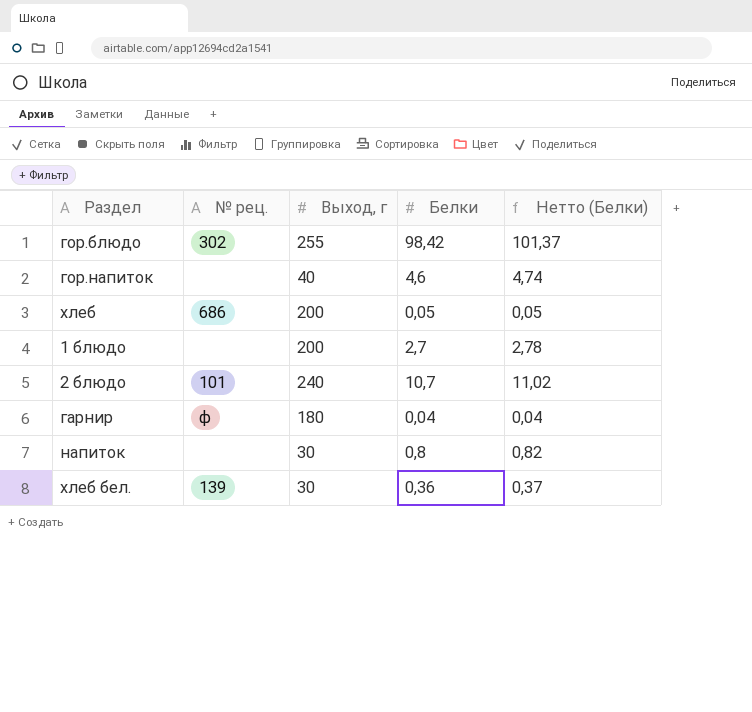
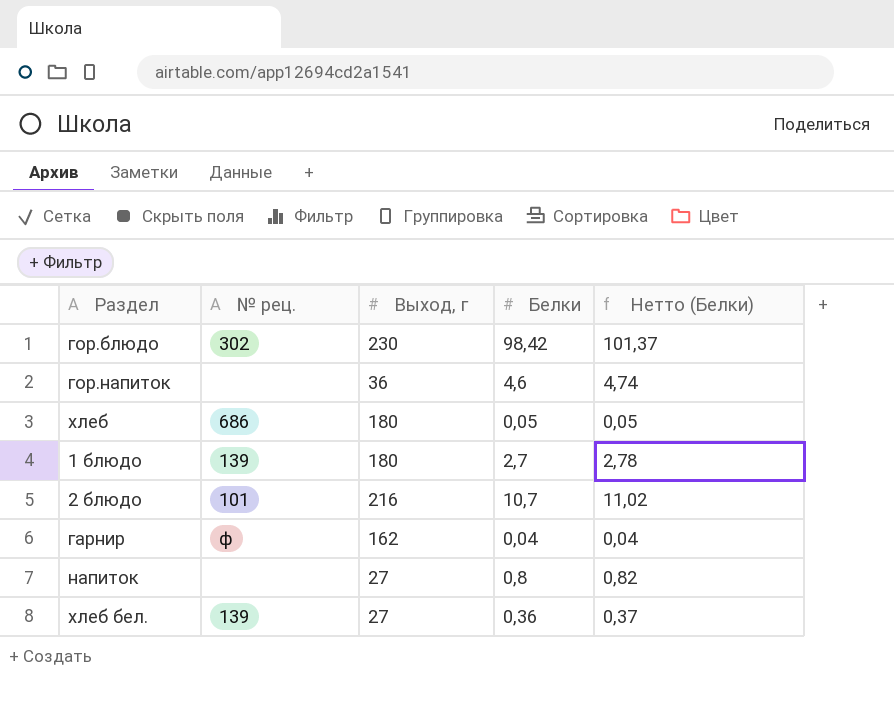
гор.блюдо | Выход, г: 255 -> 230
гор.напиток | Выход, г: 40 -> 36
хлеб | Выход, г: 200 -> 180
1 блюдо | № рец.: none -> 139
1 блюдо | Выход, г: 200 -> 180
2 блюдо | Выход, г: 240 -> 216
гарнир | Выход, г: 180 -> 162
напиток | Выход, г: 30 -> 27
хлеб бел. | Выход, г: 30 -> 27

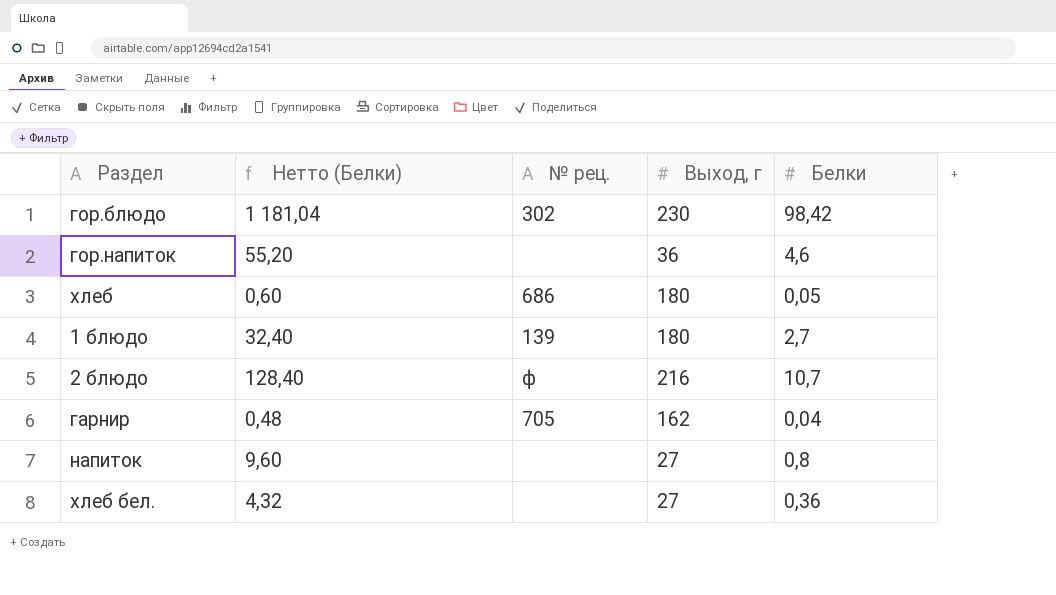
column Нетто (Белки) | formula: [Белки] * 1,03 -> [Белки] * 12
column Нетто (Белки) | position: 5 -> 2
2 блюдо | № рец.: 101 -> ф
гарнир | № рец.: ф -> 705
хлеб бел. | № рец.: 139 -> none

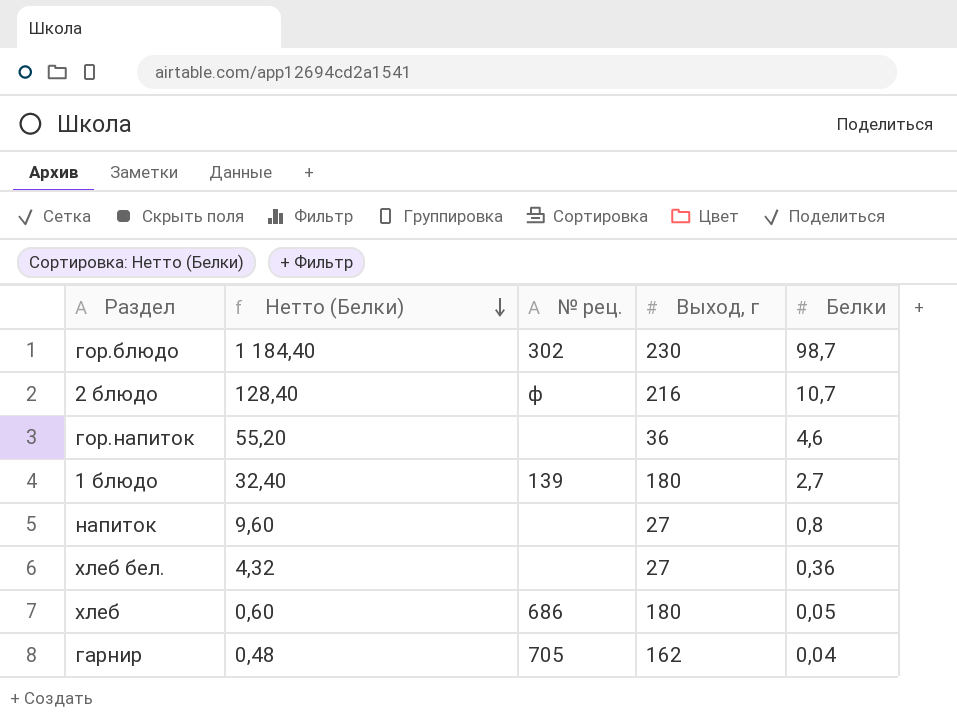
row order: none -> Нетто (Белки) descending
гор.блюдо | Нетто (Белки): 1 181,04 -> 1 184,40
гор.блюдо | Белки: 98,42 -> 98,7

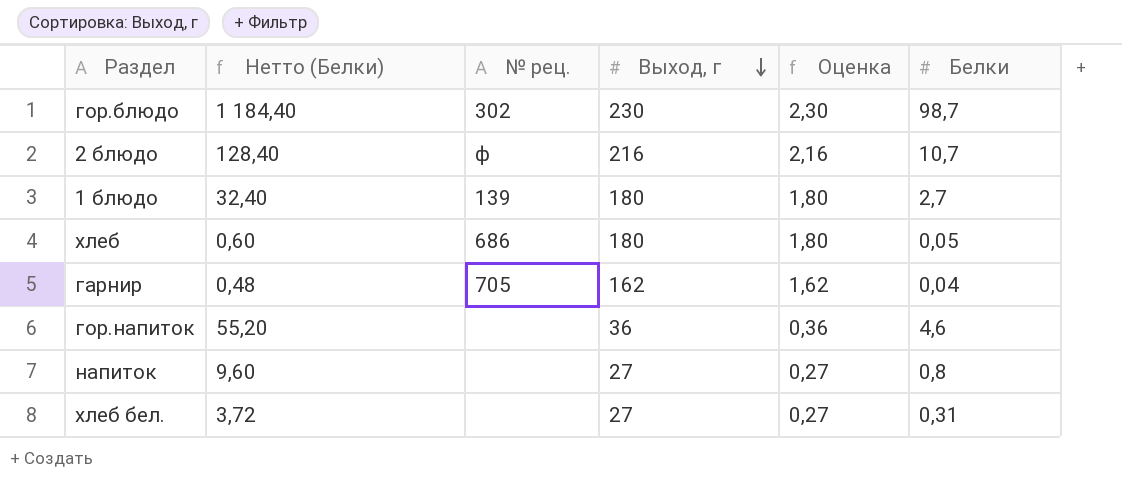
row order: Нетто (Белки) descending -> Выход, г descending
column Оценка | formula: none -> [Выход, г] * 0,01
хлеб бел. | Нетто (Белки): 4,32 -> 3,72
хлеб бел. | Белки: 0,36 -> 0,31

